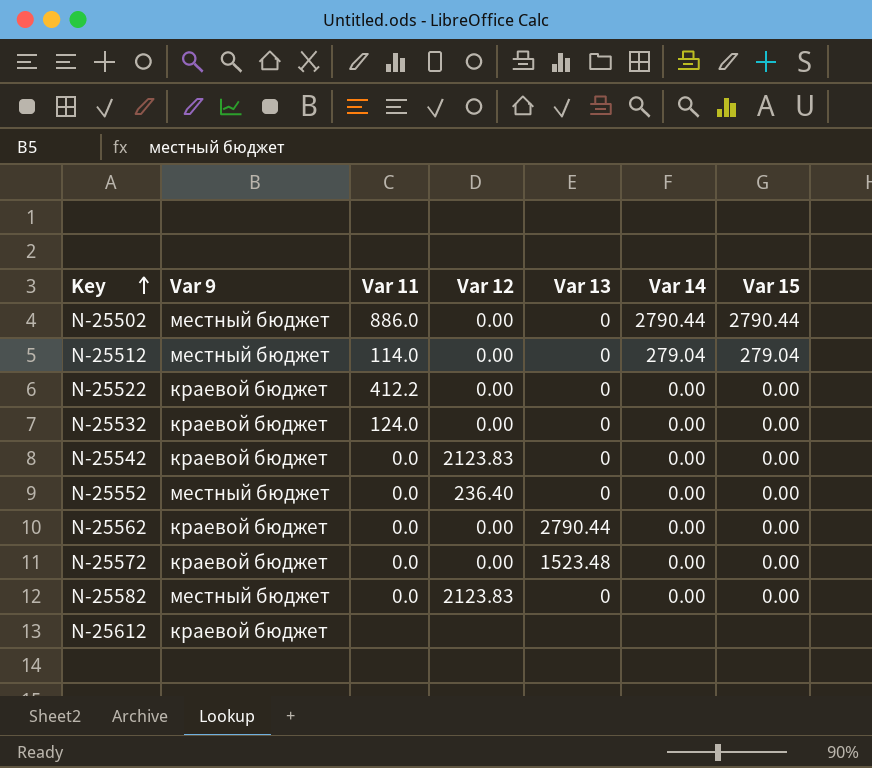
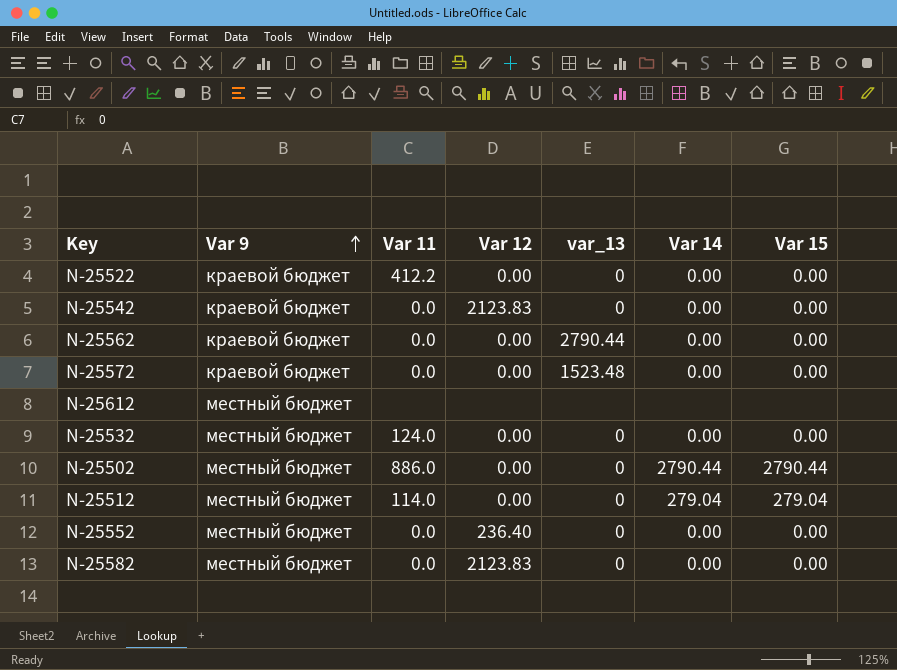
row order: Key ascending -> Var 9 ascending
column name: Var 13 -> var_13
N-25612 | Var 9: краевой бюджет -> местный бюджет
N-25532 | Var 9: краевой бюджет -> местный бюджет

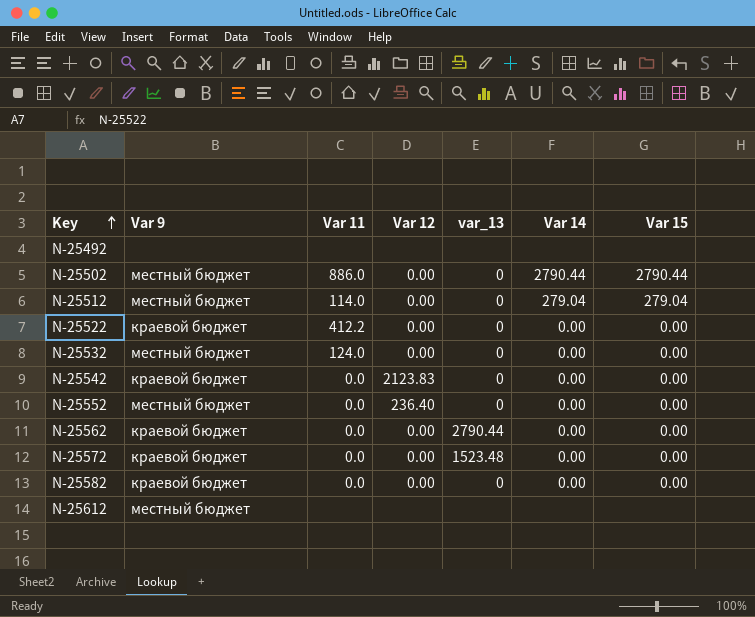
row order: Var 9 ascending -> Key ascending
row N-25492: none -> none | none | none | none | none | none
N-25582 | Var 9: местный бюджет -> краевой бюджет
N-25582 | Var 12: 2123.83 -> 0.00

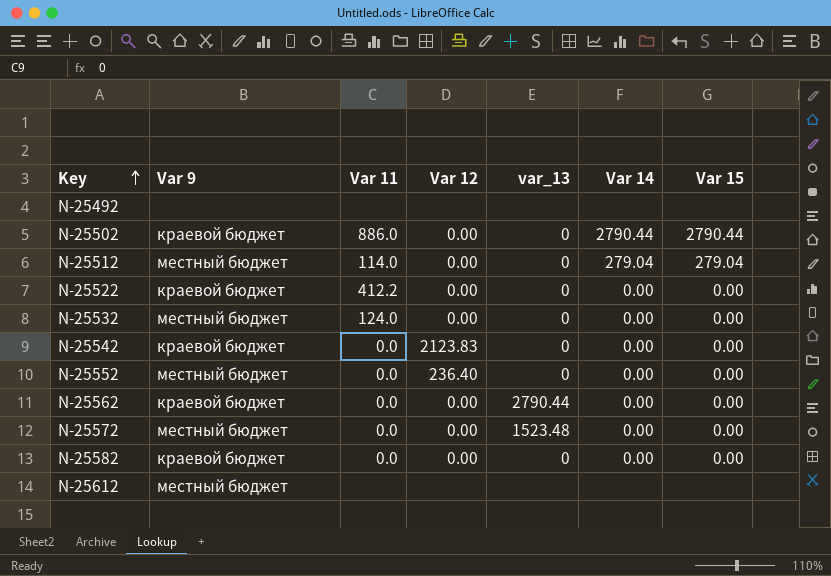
N-25502 | Var 9: местный бюджет -> краевой бюджет
N-25572 | Var 9: краевой бюджет -> местный бюджет

